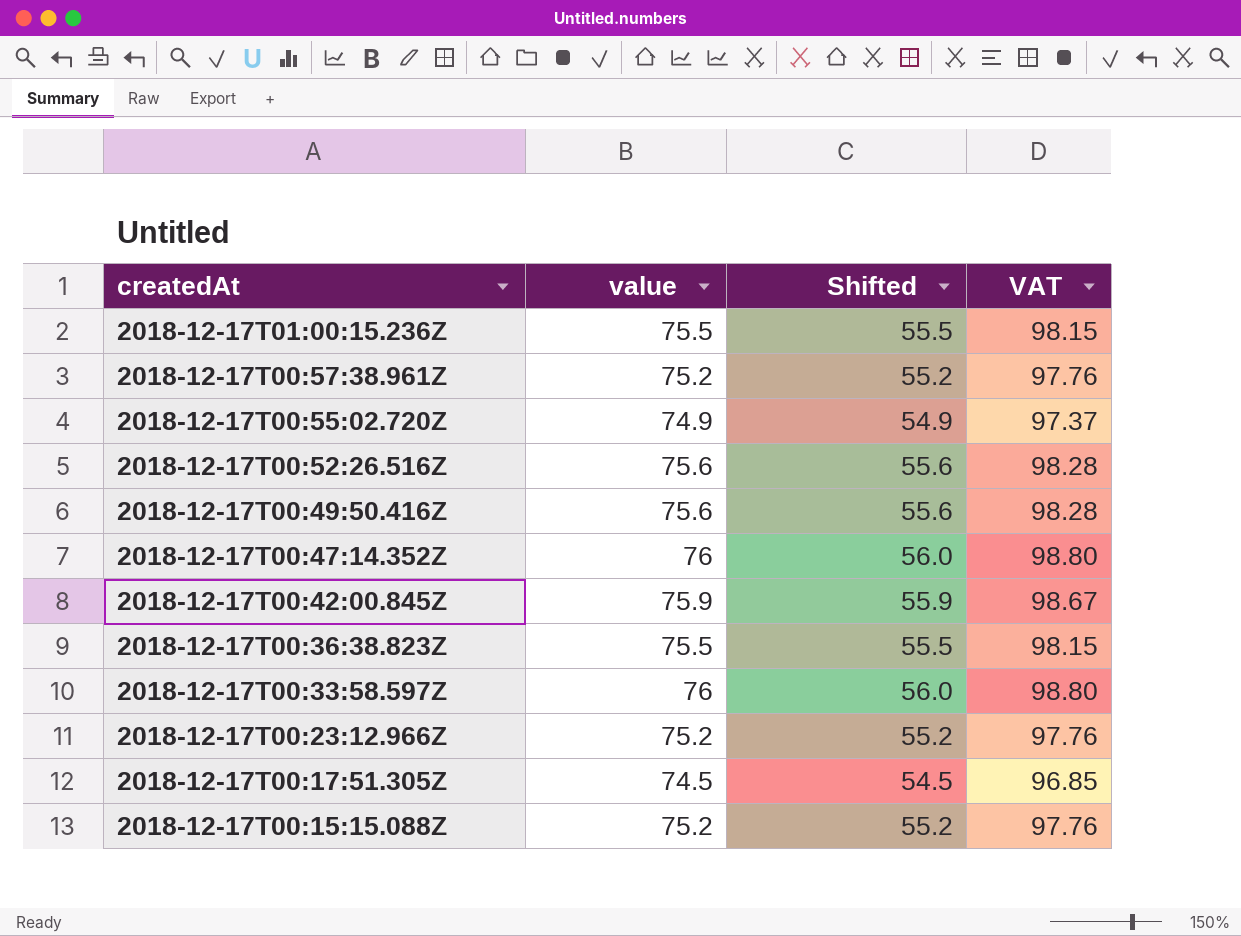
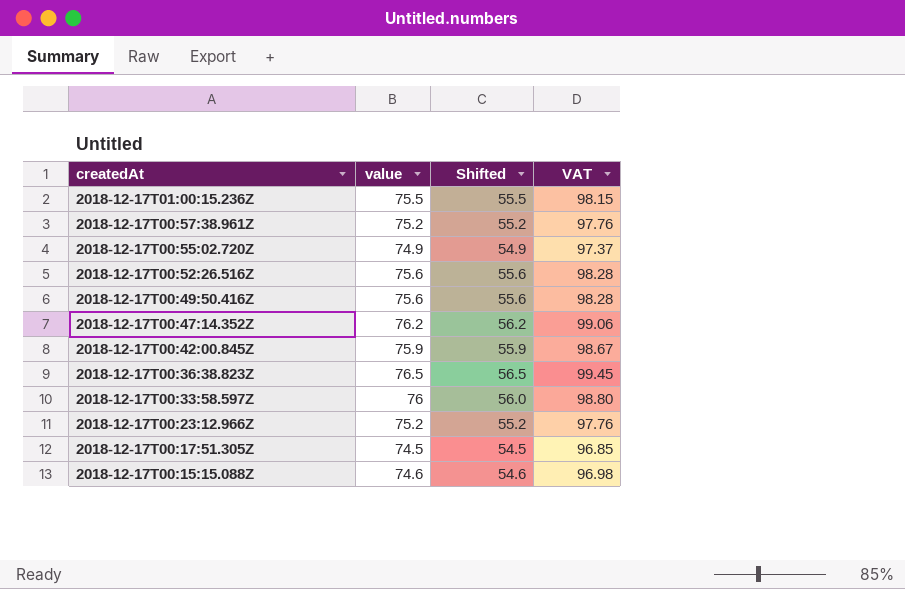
2018-12-17T00:47:14.352Z | value: 76 -> 76.2
2018-12-17T00:47:14.352Z | Shifted: 56.0 -> 56.2
2018-12-17T00:47:14.352Z | VAT: 98.80 -> 99.06
2018-12-17T00:36:38.823Z | value: 75.5 -> 76.5
2018-12-17T00:36:38.823Z | Shifted: 55.5 -> 56.5
2018-12-17T00:36:38.823Z | VAT: 98.15 -> 99.45
2018-12-17T00:15:15.088Z | value: 75.2 -> 74.6
2018-12-17T00:15:15.088Z | Shifted: 55.2 -> 54.6
2018-12-17T00:15:15.088Z | VAT: 97.76 -> 96.98

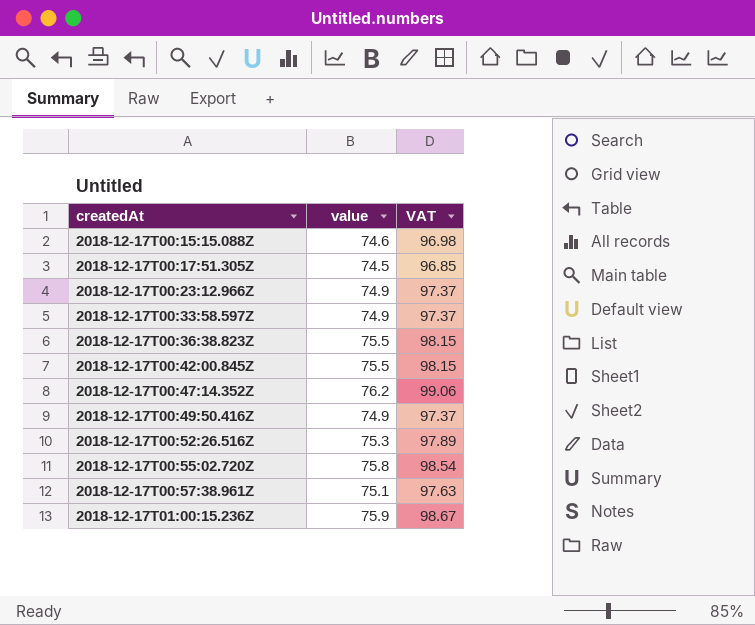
row order: createdAt descending -> createdAt ascending
column Shifted | formula: [value] - 20 -> none
2018-12-17T00:23:12.966Z | value: 75.2 -> 74.9
2018-12-17T00:23:12.966Z | VAT: 97.76 -> 97.37
2018-12-17T00:33:58.597Z | value: 76 -> 74.9
2018-12-17T00:33:58.597Z | VAT: 98.80 -> 97.37
2018-12-17T00:36:38.823Z | value: 76.5 -> 75.5
2018-12-17T00:36:38.823Z | VAT: 99.45 -> 98.15
2018-12-17T00:42:00.845Z | value: 75.9 -> 75.5
2018-12-17T00:42:00.845Z | VAT: 98.67 -> 98.15
2018-12-17T00:49:50.416Z | value: 75.6 -> 74.9
2018-12-17T00:49:50.416Z | VAT: 98.28 -> 97.37
2018-12-17T00:52:26.516Z | value: 75.6 -> 75.3
2018-12-17T00:52:26.516Z | VAT: 98.28 -> 97.89
2018-12-17T00:55:02.720Z | value: 74.9 -> 75.8
2018-12-17T00:55:02.720Z | VAT: 97.37 -> 98.54
2018-12-17T00:57:38.961Z | value: 75.2 -> 75.1
2018-12-17T00:57:38.961Z | VAT: 97.76 -> 97.63
2018-12-17T01:00:15.236Z | value: 75.5 -> 75.9
2018-12-17T01:00:15.236Z | VAT: 98.15 -> 98.67

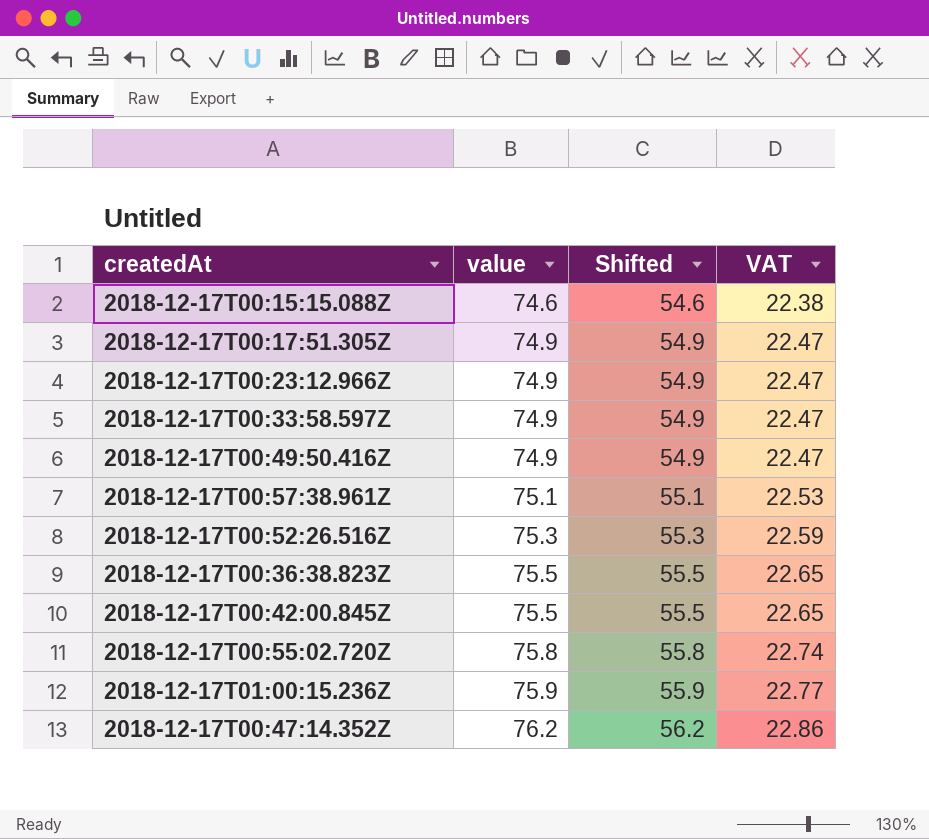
row order: createdAt ascending -> value ascending
column Shifted | formula: none -> [value] - 20
column VAT | formula: [value] * 1.3 -> [value] * 0.3
2018-12-17T00:17:51.305Z | value: 74.5 -> 74.9

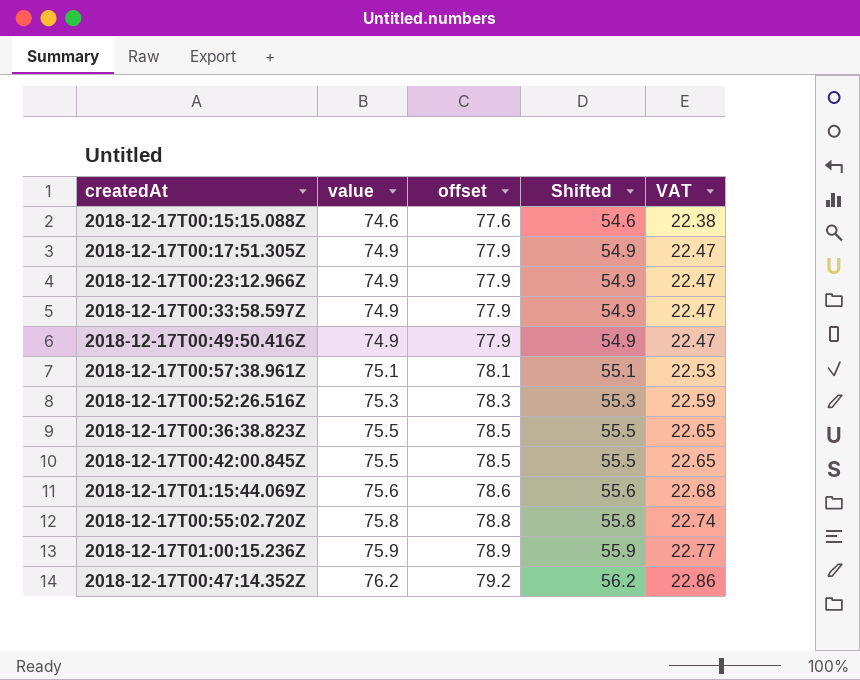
column offset | formula: none -> [value] + 3
row 2018-12-17T01:15:44.069Z: none -> 75.6 | 78.6 | 55.6 | 22.68

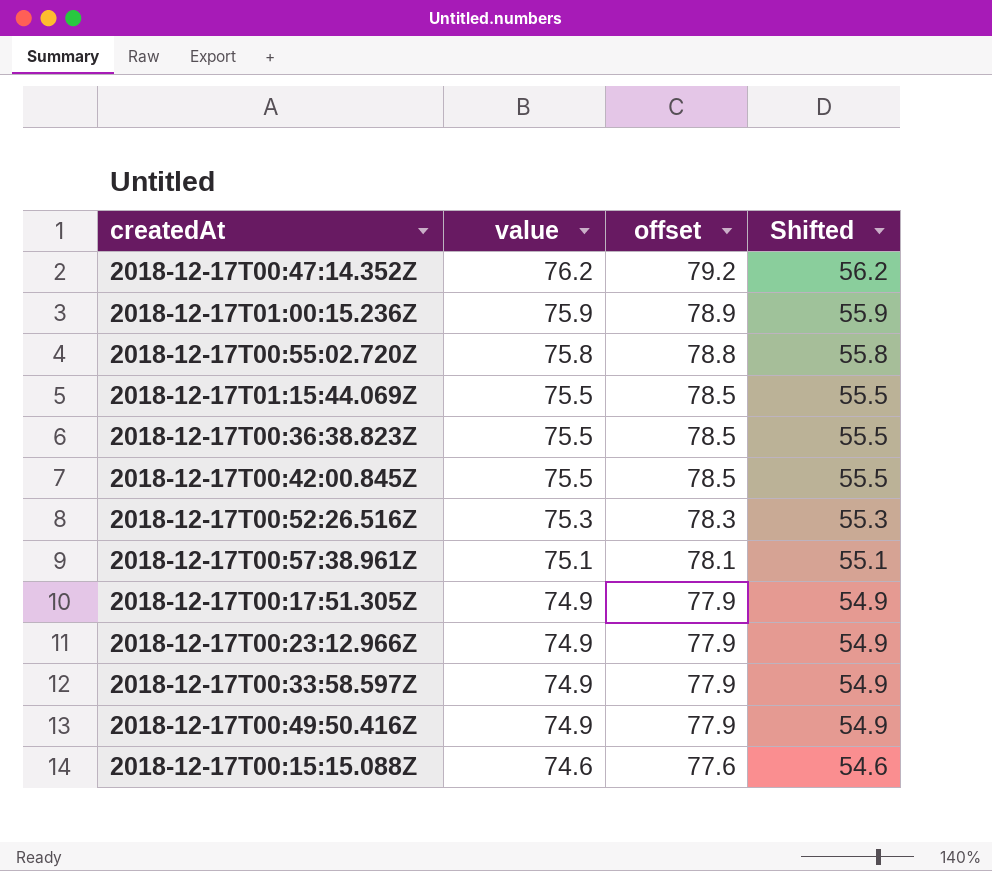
row order: value ascending -> value descending
column VAT | formula: [value] * 0.3 -> none
2018-12-17T01:15:44.069Z | value: 75.6 -> 75.5
2018-12-17T01:15:44.069Z | offset: 78.6 -> 78.5
2018-12-17T01:15:44.069Z | Shifted: 55.6 -> 55.5

